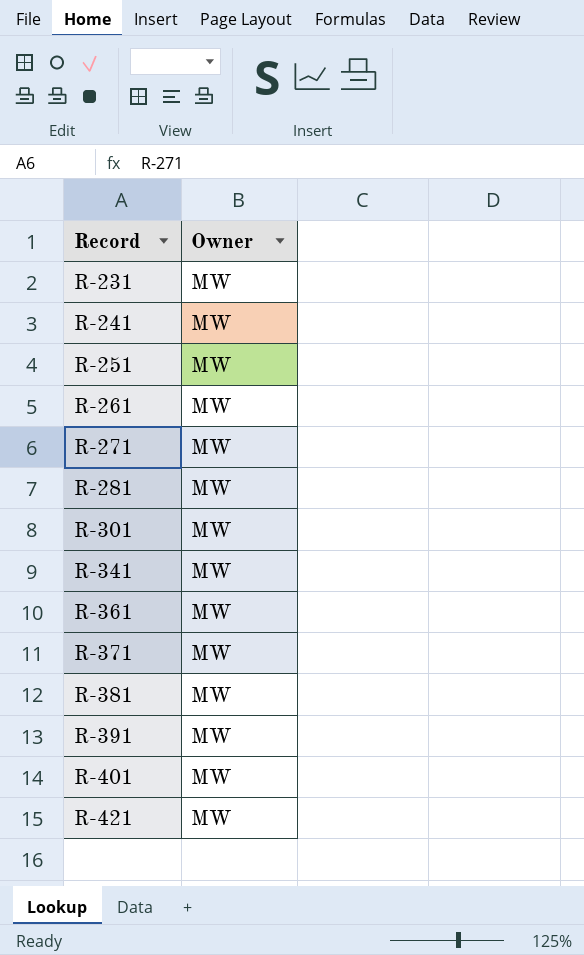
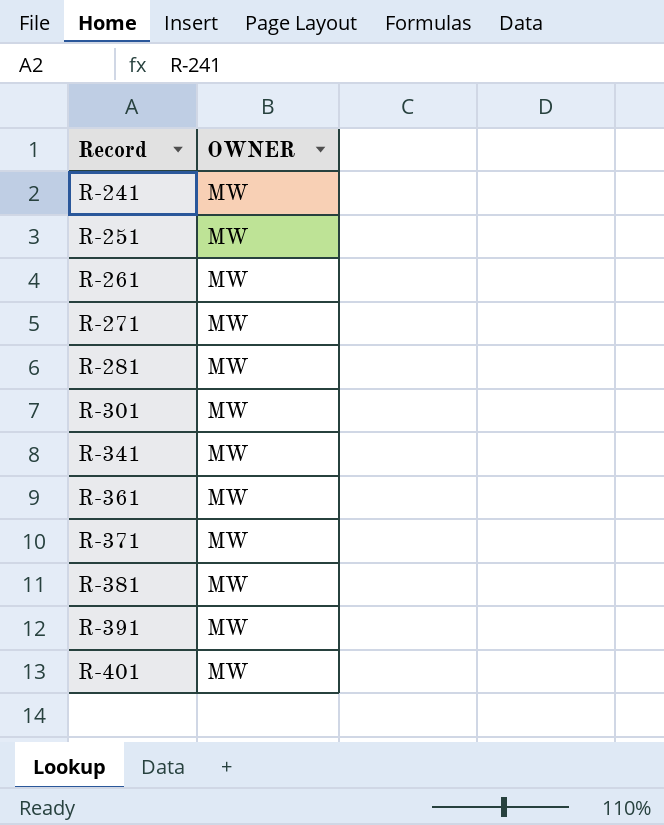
column name: Owner -> OWNER
row R-231: MW -> none
row R-421: MW -> none

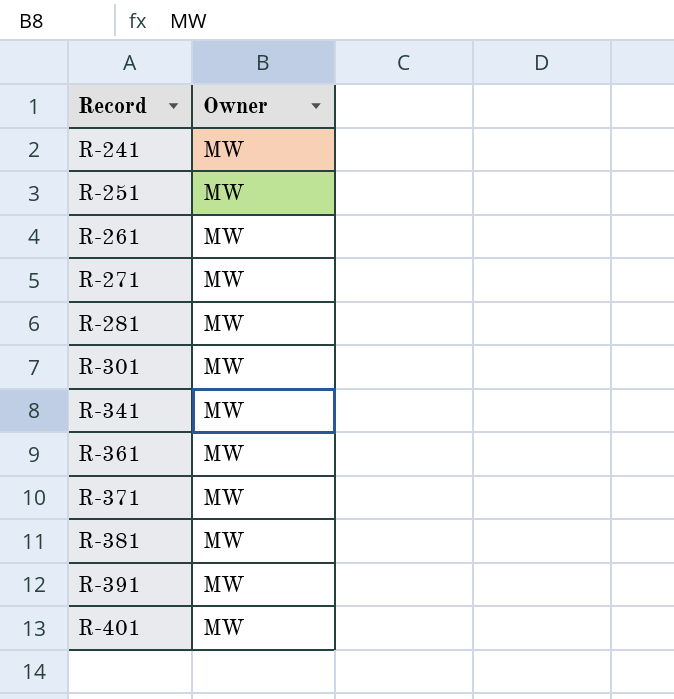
column name: OWNER -> Owner

